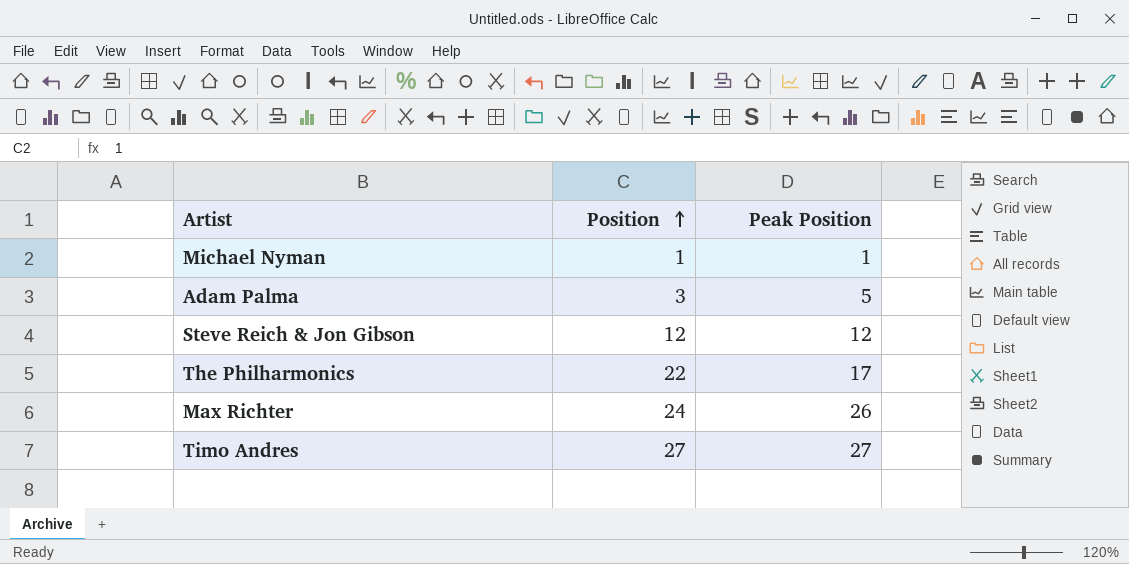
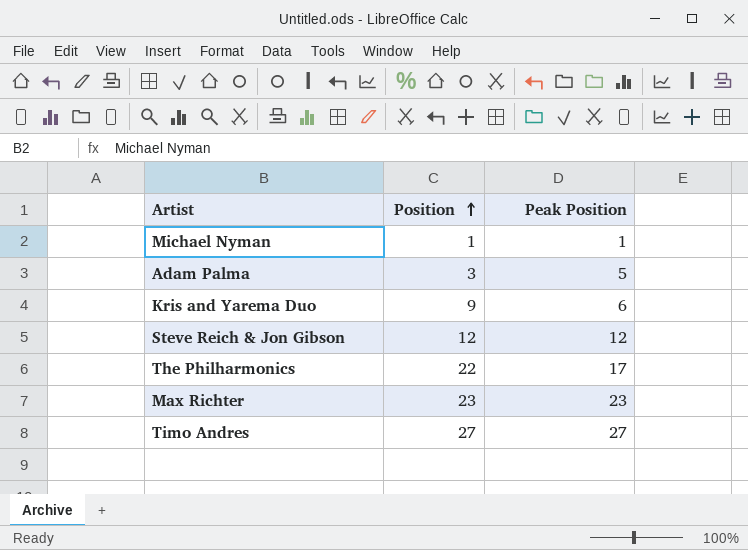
row Kris and Yarema Duo: none -> 9 | 6
Max Richter | Position: 24 -> 23
Max Richter | Peak Position: 26 -> 23

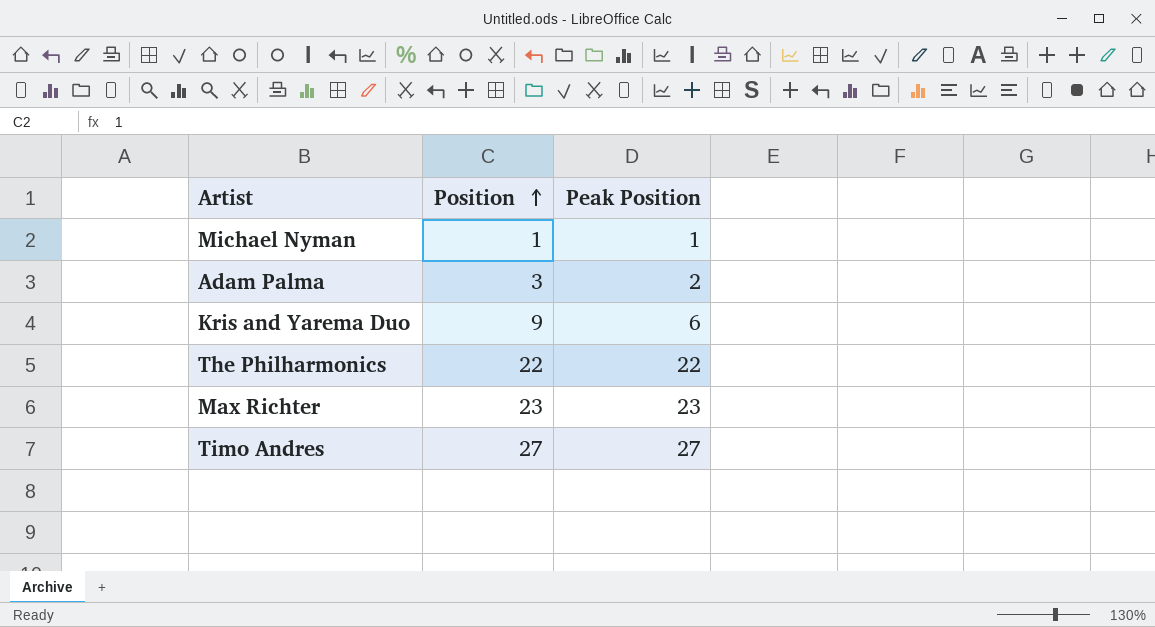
row Steve Reich & Jon Gibson: 12 | 12 -> none
Adam Palma | Peak Position: 5 -> 2
The Philharmonics | Peak Position: 17 -> 22

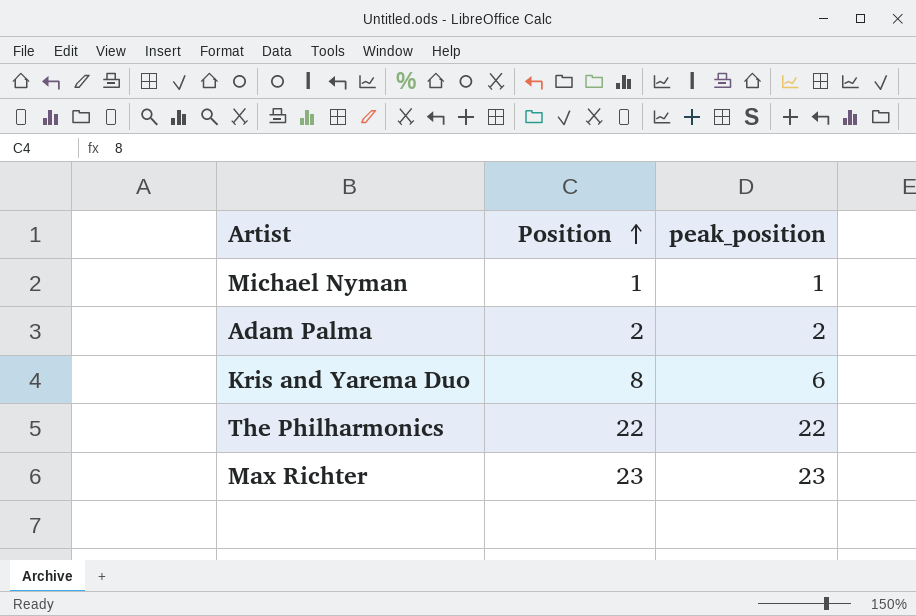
column name: Peak Position -> peak_position
row Timo Andres: 27 | 27 -> none
Adam Palma | Position: 3 -> 2
Kris and Yarema Duo | Position: 9 -> 8

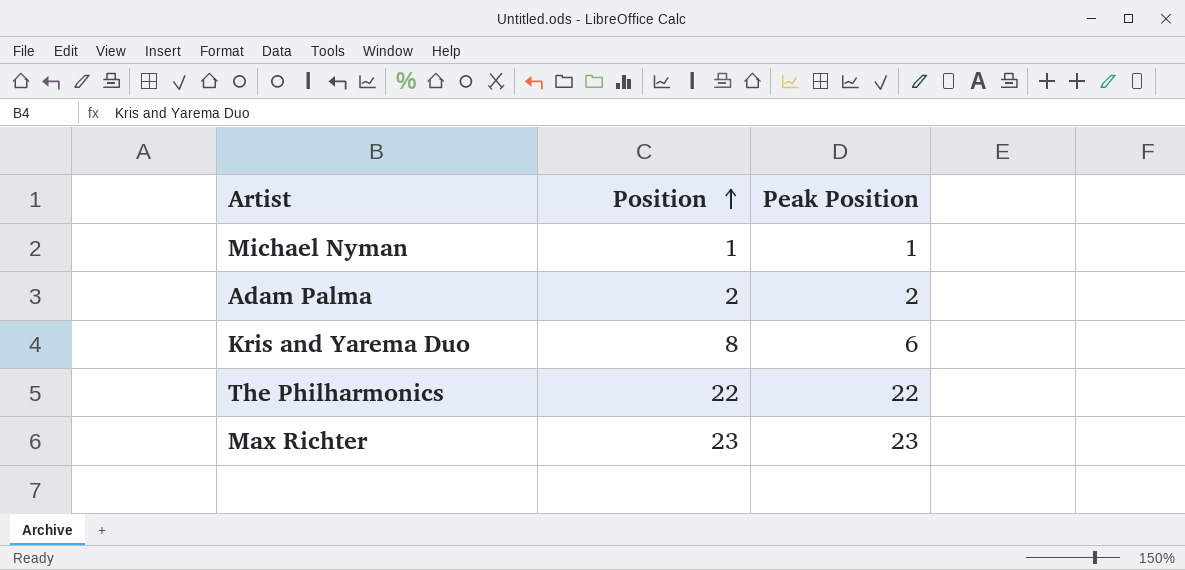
column name: peak_position -> Peak Position

